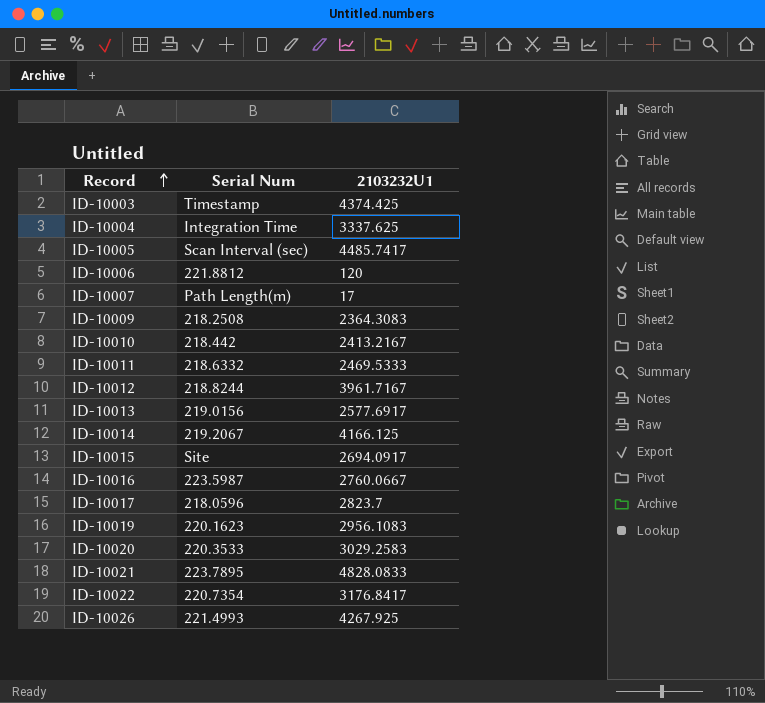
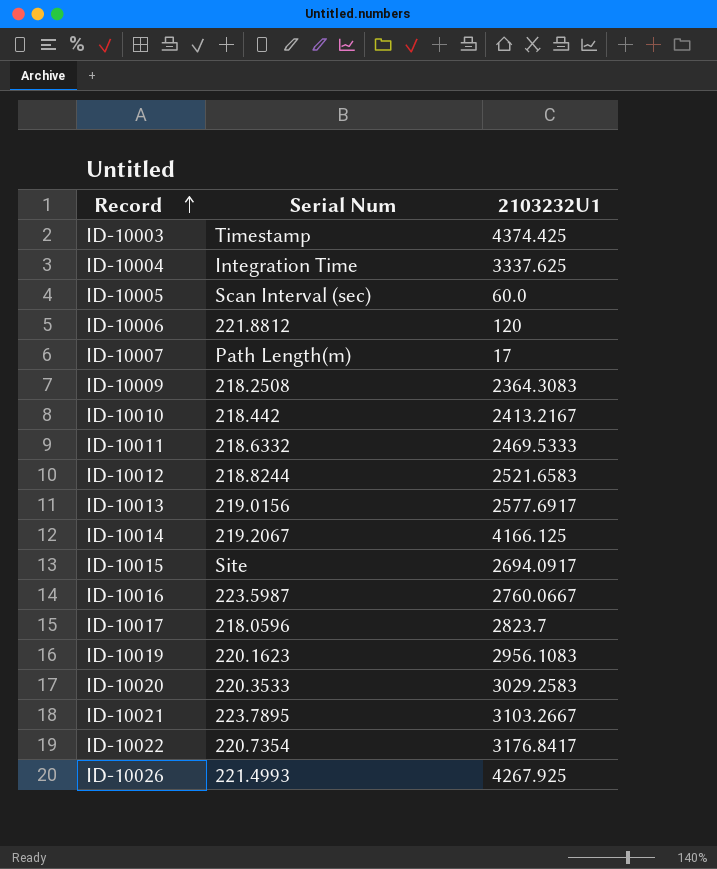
ID-10005 | 2103232U1: 4485.7417 -> 60.0
ID-10012 | 2103232U1: 3961.7167 -> 2521.6583
ID-10021 | 2103232U1: 4828.0833 -> 3103.2667

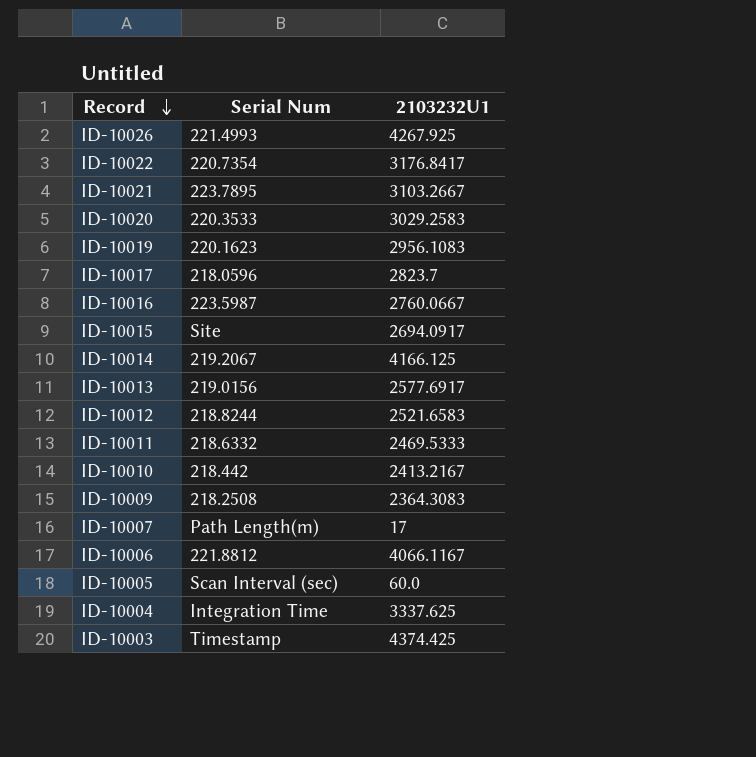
row order: Record ascending -> Record descending
ID-10006 | 2103232U1: 120 -> 4066.1167

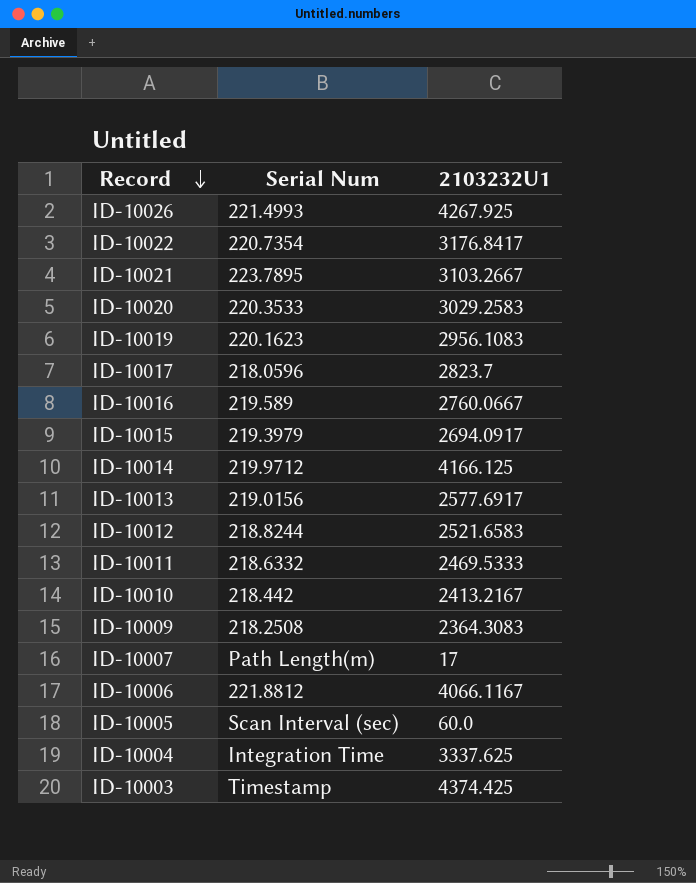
ID-10016 | Serial Num: 223.5987 -> 219.589
ID-10015 | Serial Num: Site -> 219.3979
ID-10014 | Serial Num: 219.2067 -> 219.9712

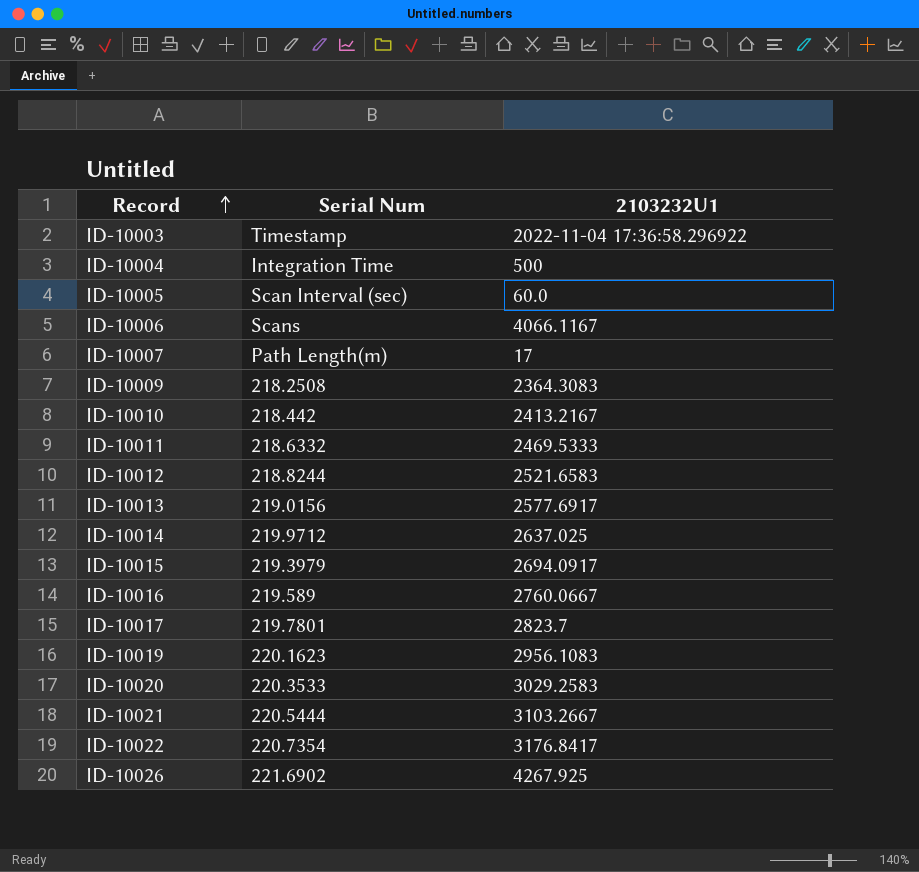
row order: Record descending -> Record ascending
ID-10003 | 2103232U1: 4374.425 -> 2022-11-04 17:36:58.296922
ID-10004 | 2103232U1: 3337.625 -> 500
ID-10006 | Serial Num: 221.8812 -> Scans
ID-10014 | 2103232U1: 4166.125 -> 2637.025
ID-10017 | Serial Num: 218.0596 -> 219.7801
ID-10021 | Serial Num: 223.7895 -> 220.5444
ID-10026 | Serial Num: 221.4993 -> 221.6902

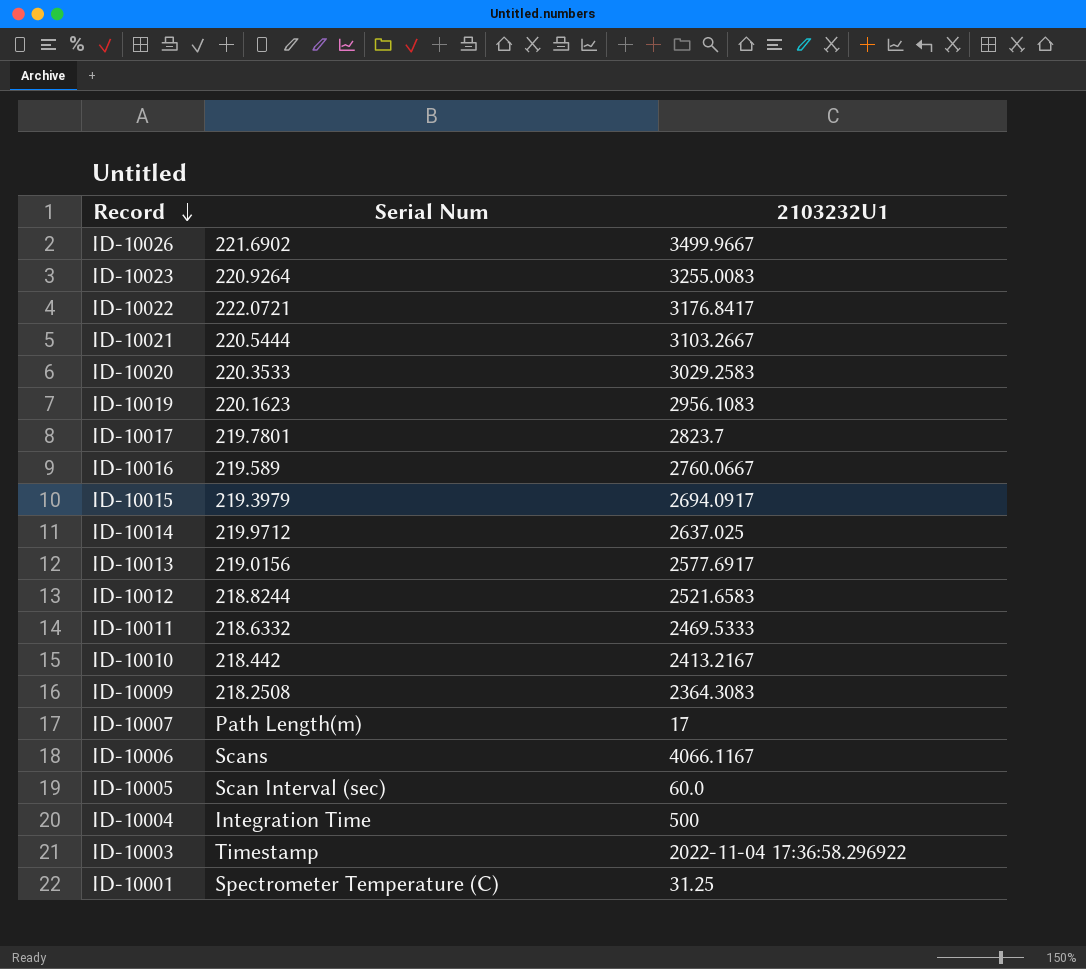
row order: Record ascending -> Record descending
ID-10026 | 2103232U1: 4267.925 -> 3499.9667
row ID-10023: none -> 220.9264 | 3255.0083
ID-10022 | Serial Num: 220.7354 -> 222.0721
row ID-10001: none -> Spectrometer Temperature (C) | 31.25

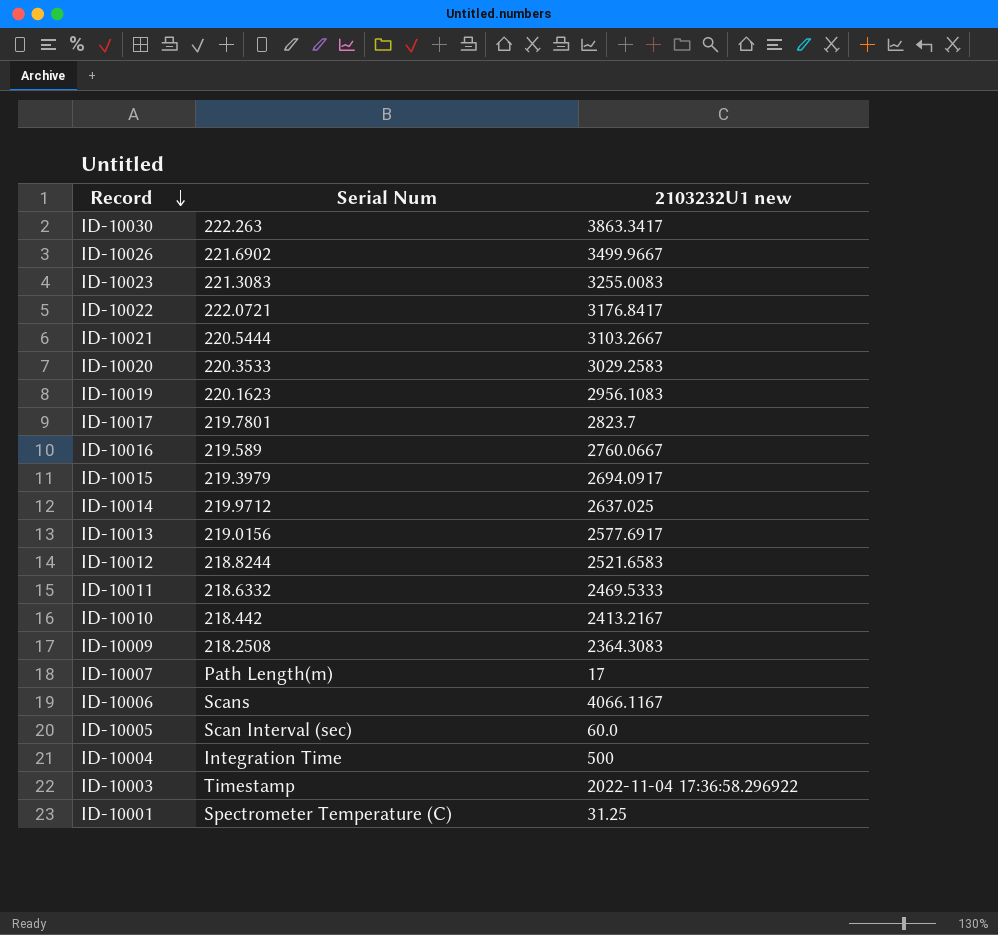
column name: 2103232U1 -> 2103232U1 new
row ID-10030: none -> 222.263 | 3863.3417
ID-10023 | Serial Num: 220.9264 -> 221.3083

